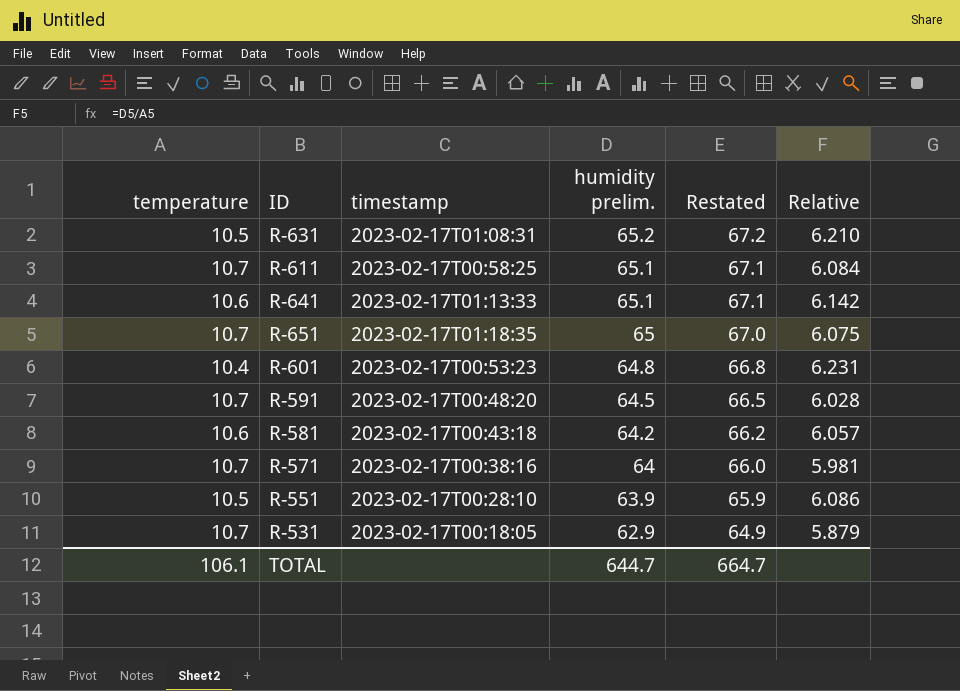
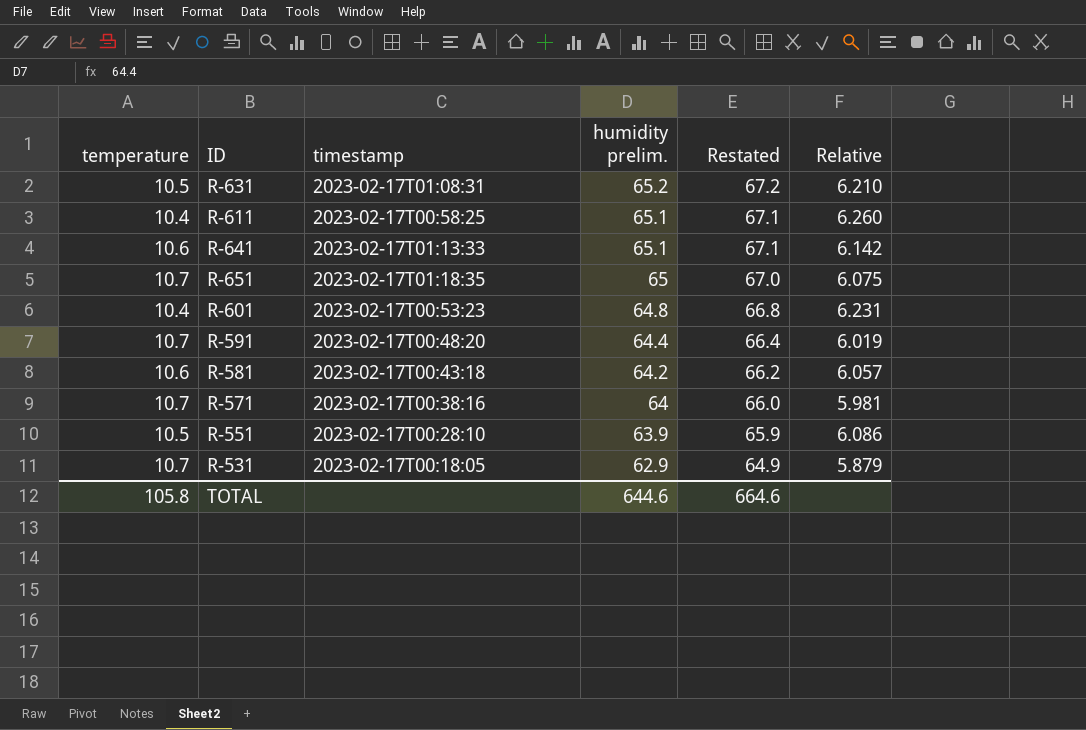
R-611 | temperature: 10.7 -> 10.4
R-611 | Relative: 6.084 -> 6.260
R-591 | humidity prelim.: 64.5 -> 64.4
R-591 | Restated: 66.5 -> 66.4
R-591 | Relative: 6.028 -> 6.019
TOTAL | temperature: 106.1 -> 105.8
TOTAL | humidity prelim.: 644.7 -> 644.6
TOTAL | Restated: 664.7 -> 664.6

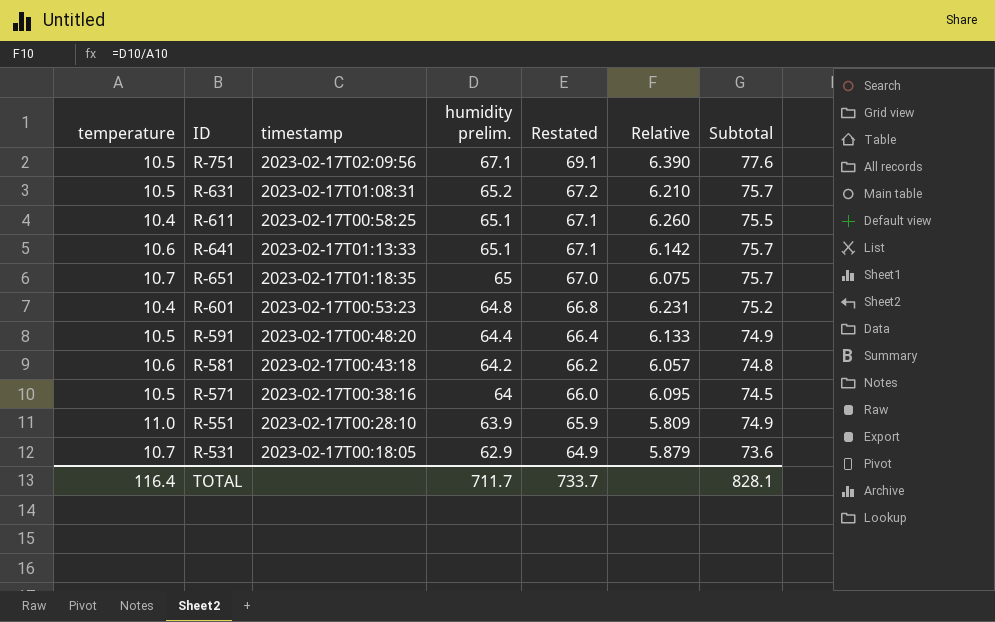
column Subtotal | formula: none -> [temperature] + [humidity prelim.]
row R-751: none -> 10.5 | 2023-02-17T02:09:56 | 67.1 | 69.1 | 6.390 | 77.6
R-591 | temperature: 10.7 -> 10.5
R-591 | Relative: 6.019 -> 6.133
R-571 | temperature: 10.7 -> 10.5
R-571 | Relative: 5.981 -> 6.095
R-551 | temperature: 10.5 -> 11.0
R-551 | Relative: 6.086 -> 5.809
TOTAL | temperature: 105.8 -> 116.4
TOTAL | humidity prelim.: 644.6 -> 711.7
TOTAL | Restated: 664.6 -> 733.7

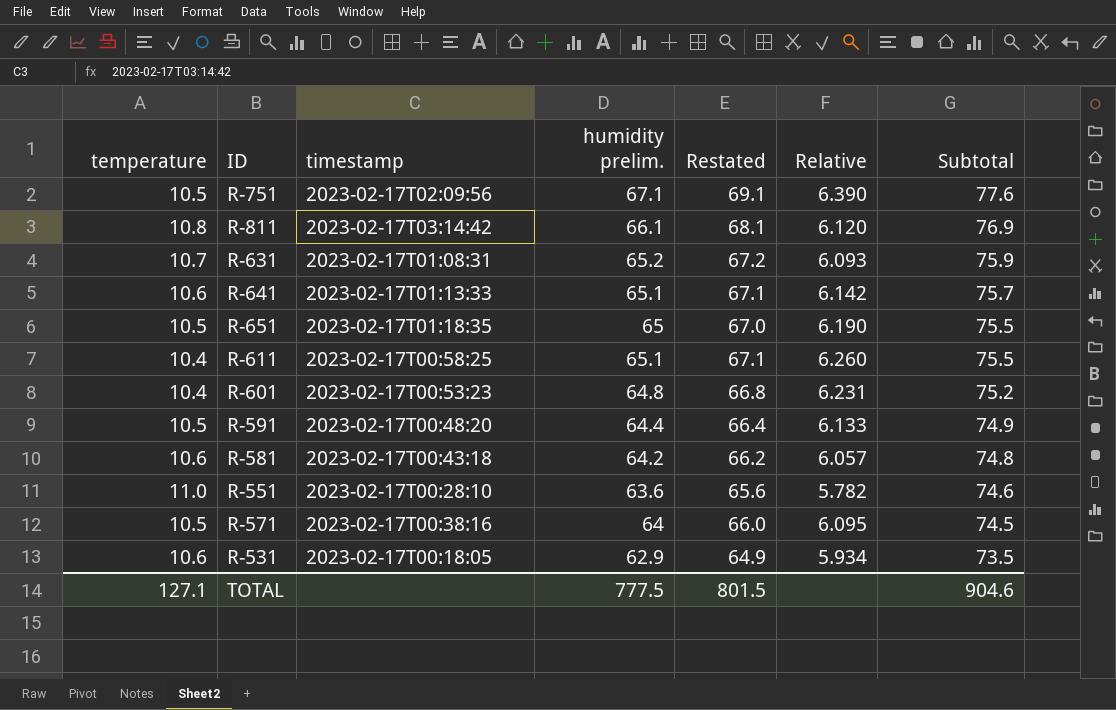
row order: humidity prelim. descending -> Subtotal descending
row R-811: none -> 10.8 | 2023-02-17T03:14:42 | 66.1 | 68.1 | 6.120 | 76.9
R-631 | temperature: 10.5 -> 10.7
R-631 | Relative: 6.210 -> 6.093
R-631 | Subtotal: 75.7 -> 75.9
R-651 | temperature: 10.7 -> 10.5
R-651 | Relative: 6.075 -> 6.190
R-651 | Subtotal: 75.7 -> 75.5
R-551 | humidity prelim.: 63.9 -> 63.6
R-551 | Restated: 65.9 -> 65.6
R-551 | Relative: 5.809 -> 5.782
R-551 | Subtotal: 74.9 -> 74.6
R-531 | temperature: 10.7 -> 10.6
R-531 | Relative: 5.879 -> 5.934
R-531 | Subtotal: 73.6 -> 73.5
TOTAL | temperature: 116.4 -> 127.1
TOTAL | humidity prelim.: 711.7 -> 777.5
TOTAL | Restated: 733.7 -> 801.5
TOTAL | Subtotal: 828.1 -> 904.6

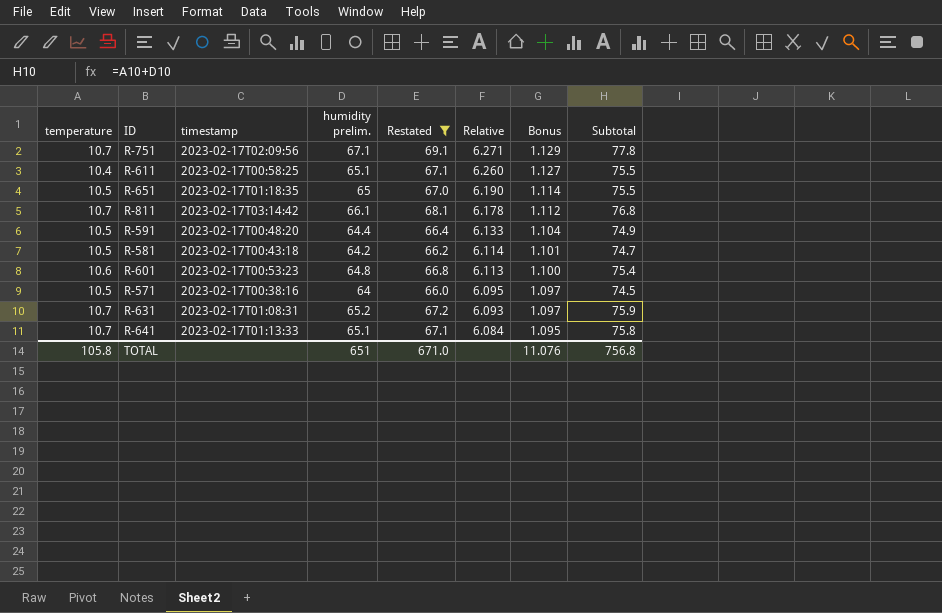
filter: none -> Restated >= 66.0
row order: Subtotal descending -> Relative descending
column Bonus | formula: none -> [Relative] * 0.18
R-751 | temperature: 10.5 -> 10.7
R-751 | Relative: 6.390 -> 6.271
R-751 | Subtotal: 77.6 -> 77.8
R-811 | temperature: 10.8 -> 10.7
R-811 | Relative: 6.120 -> 6.178
R-811 | Subtotal: 76.9 -> 76.8
R-581 | temperature: 10.6 -> 10.5
R-581 | Relative: 6.057 -> 6.114
R-581 | Subtotal: 74.8 -> 74.7
R-601 | temperature: 10.4 -> 10.6
R-601 | Relative: 6.231 -> 6.113
R-601 | Subtotal: 75.2 -> 75.4
R-641 | temperature: 10.6 -> 10.7
R-641 | Relative: 6.142 -> 6.084
R-641 | Subtotal: 75.7 -> 75.8
TOTAL | temperature: 127.1 -> 105.8
TOTAL | humidity prelim.: 777.5 -> 651
TOTAL | Restated: 801.5 -> 671.0
TOTAL | Subtotal: 904.6 -> 756.8

